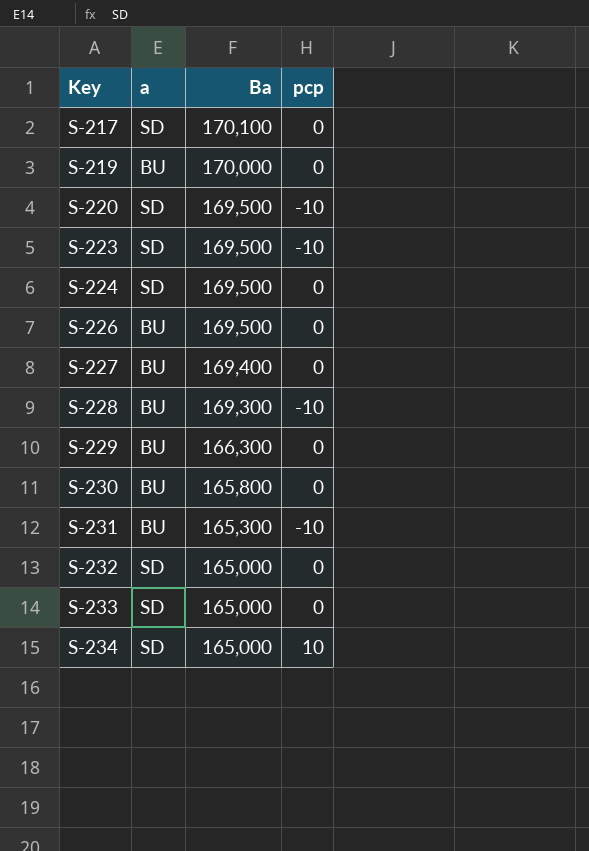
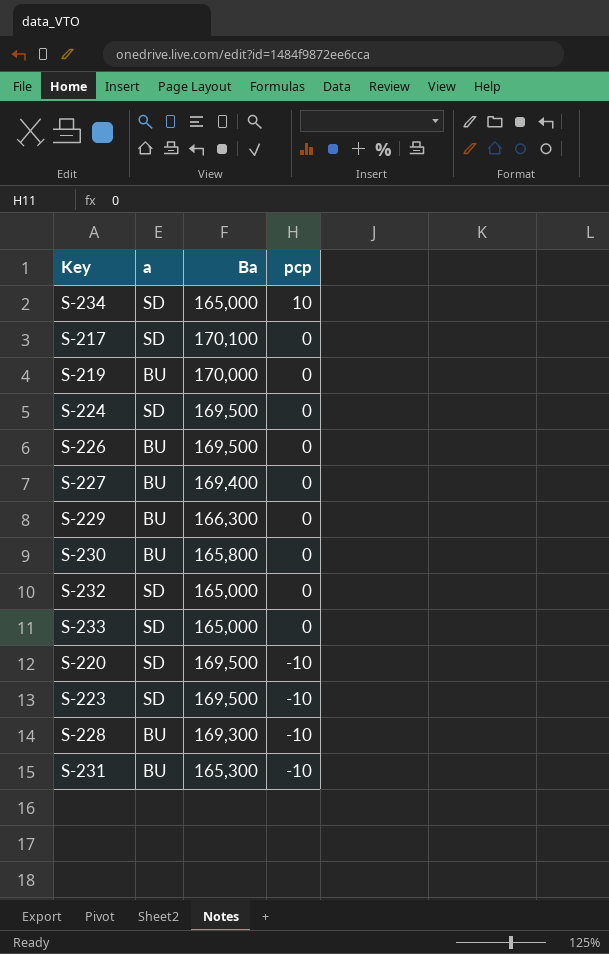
row order: Key ascending -> pcp descending

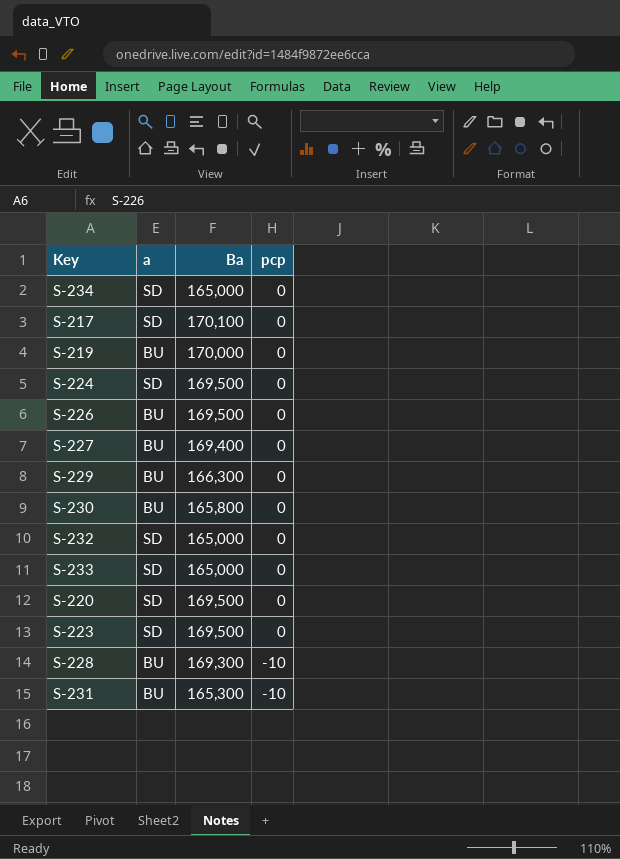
S-234 | pcp: 10 -> 0
S-220 | pcp: -10 -> 0
S-223 | pcp: -10 -> 0

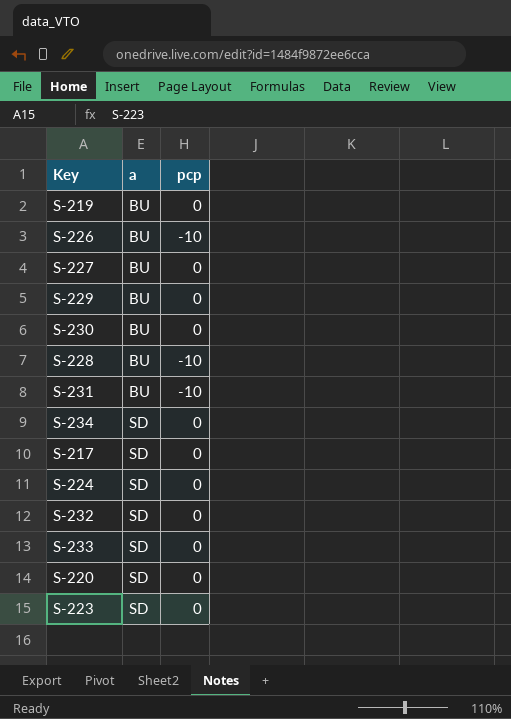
row order: pcp descending -> a ascending
column Ba | position: 3 -> none
S-226 | pcp: 0 -> -10

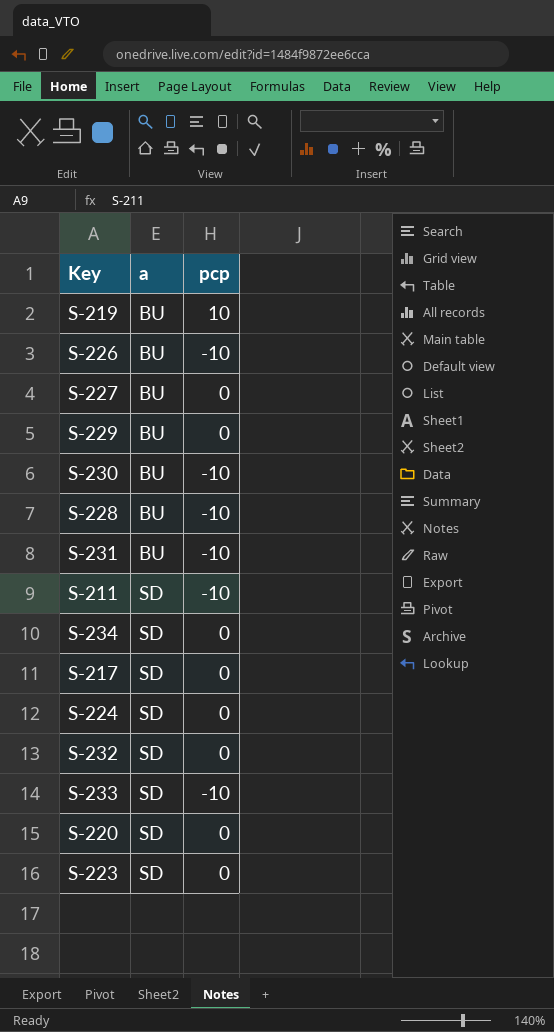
S-219 | pcp: 0 -> 10
S-230 | pcp: 0 -> -10
row S-211: none -> SD | -10
S-233 | pcp: 0 -> -10

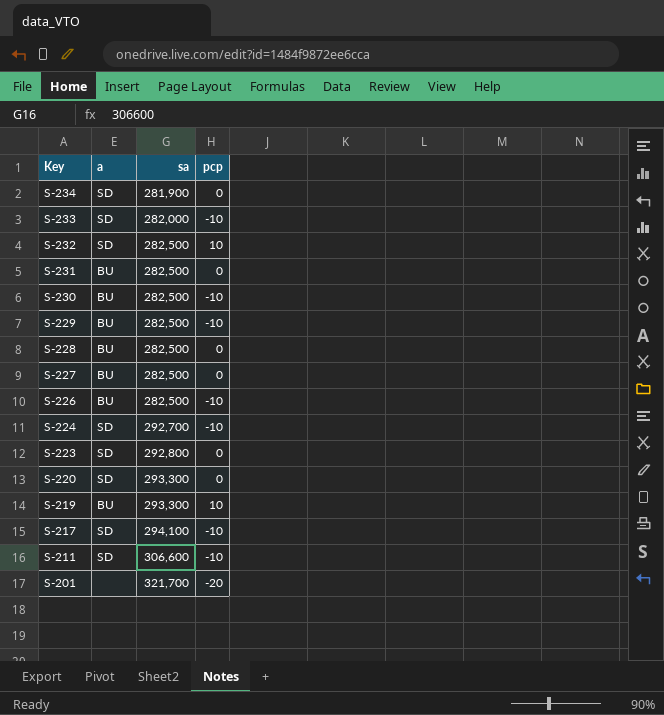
row order: a ascending -> Key descending
column sa | position: none -> 3
S-232 | pcp: 0 -> 10
S-231 | pcp: -10 -> 0
S-229 | pcp: 0 -> -10
S-228 | pcp: -10 -> 0
S-224 | pcp: 0 -> -10
S-217 | pcp: 0 -> -10
row S-201: none -> none | 321,700 | -20

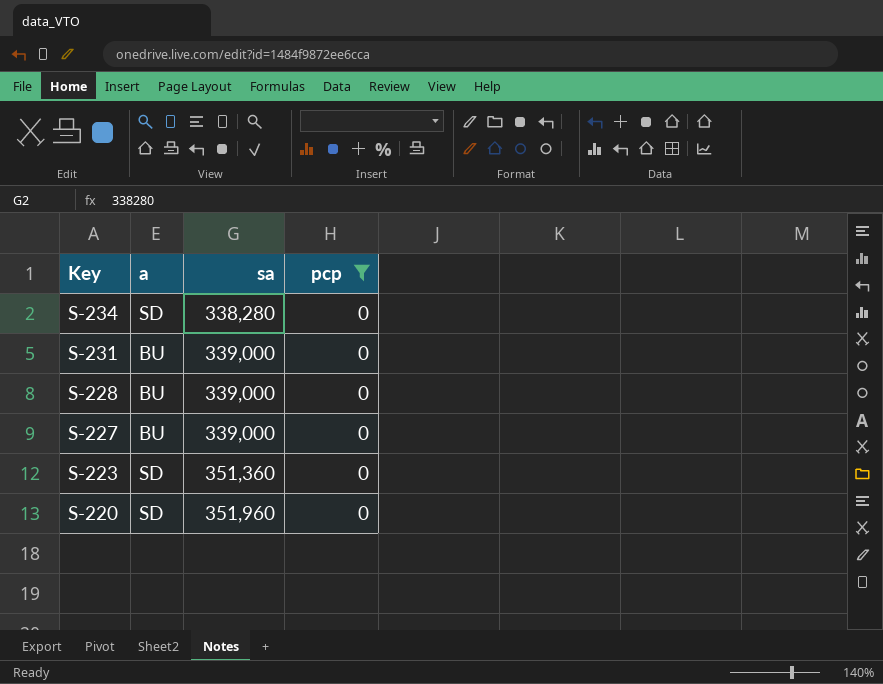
filter: none -> pcp = 0
S-234 | sa: 281,900 -> 338,280
S-231 | sa: 282,500 -> 339,000
S-228 | sa: 282,500 -> 339,000
S-227 | sa: 282,500 -> 339,000
S-223 | sa: 292,800 -> 351,360
S-220 | sa: 293,300 -> 351,960

